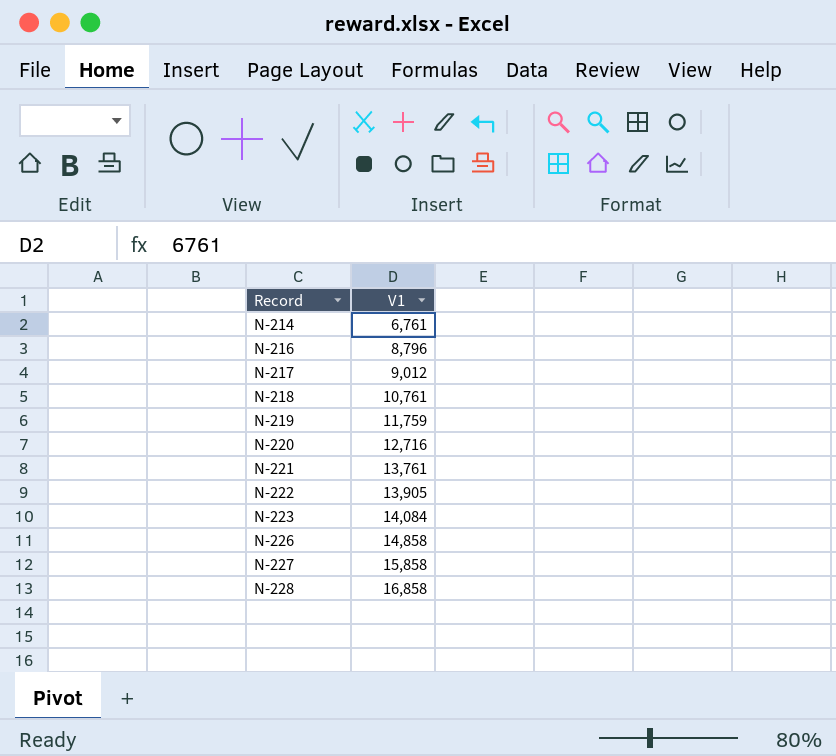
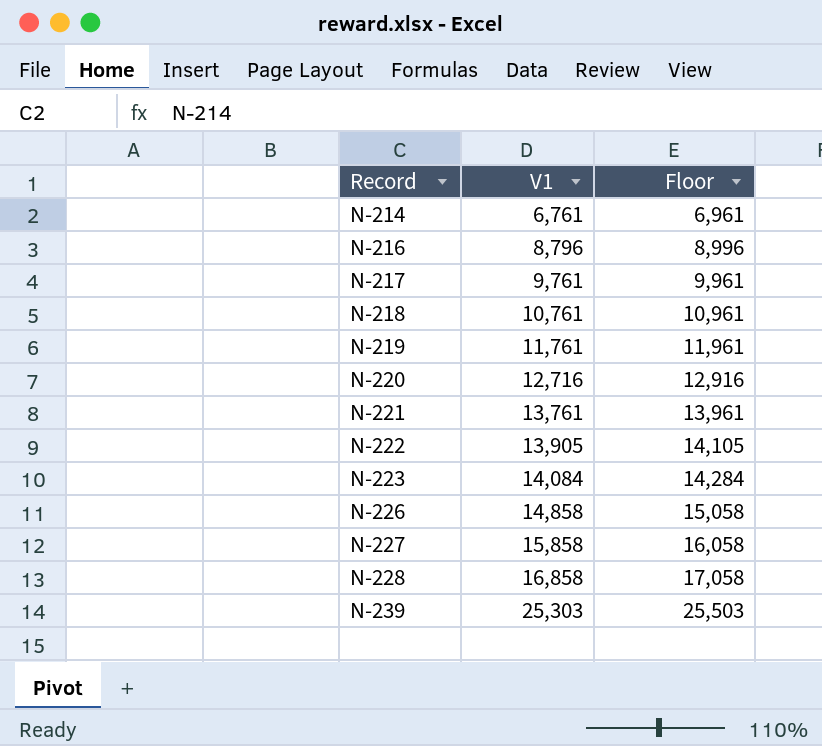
column Floor | formula: none -> [V1] + 200
N-217 | V1: 9,012 -> 9,761
N-219 | V1: 11,759 -> 11,761
row N-239: none -> 25,303 | 25,503

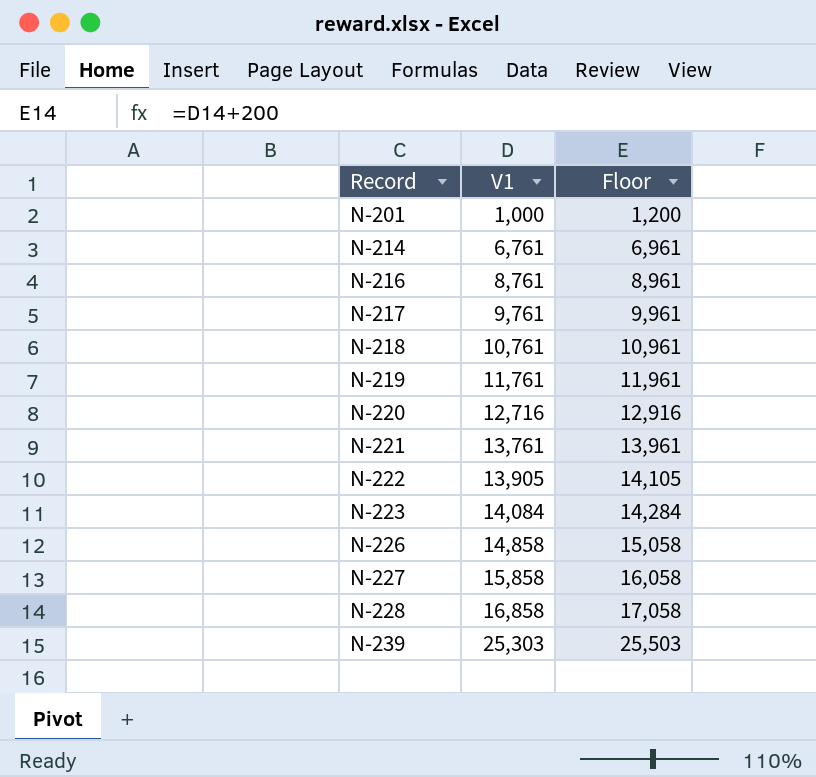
row N-201: none -> 1,000 | 1,200
N-216 | V1: 8,796 -> 8,761
N-216 | Floor: 8,996 -> 8,961

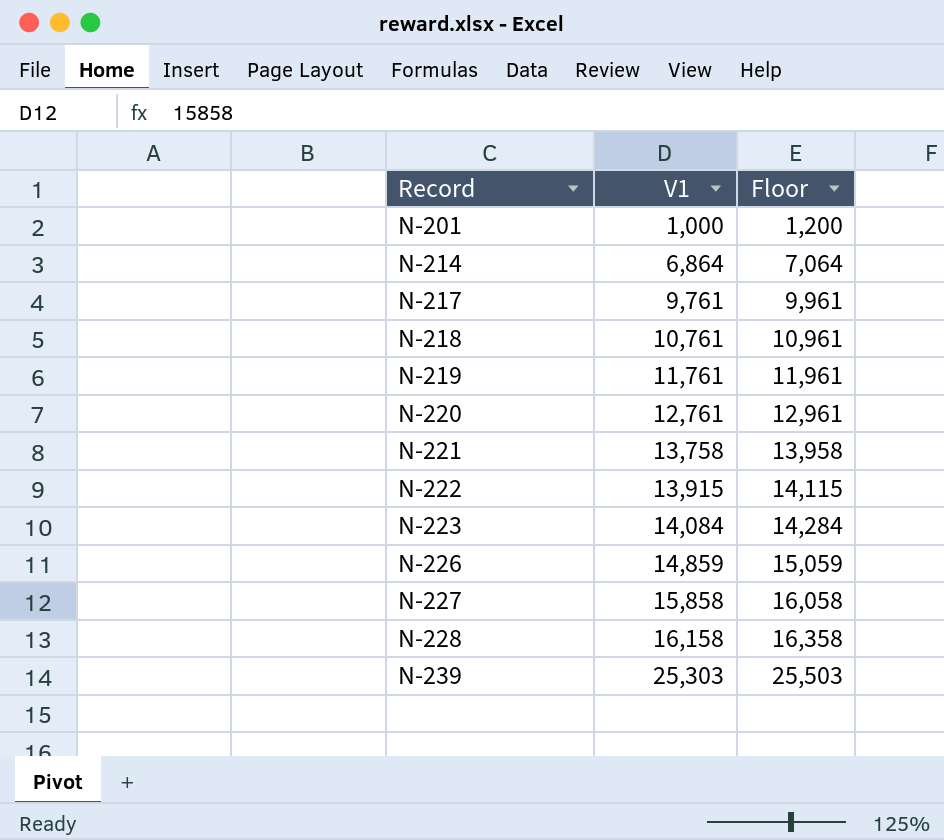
row N-216: 8,761 | 8,961 -> none
N-214 | V1: 6,761 -> 6,864
N-214 | Floor: 6,961 -> 7,064
N-220 | V1: 12,716 -> 12,761
N-220 | Floor: 12,916 -> 12,961
N-221 | V1: 13,761 -> 13,758
N-221 | Floor: 13,961 -> 13,958
N-222 | V1: 13,905 -> 13,915
N-222 | Floor: 14,105 -> 14,115
N-226 | V1: 14,858 -> 14,859
N-226 | Floor: 15,058 -> 15,059
N-228 | V1: 16,858 -> 16,158
N-228 | Floor: 17,058 -> 16,358

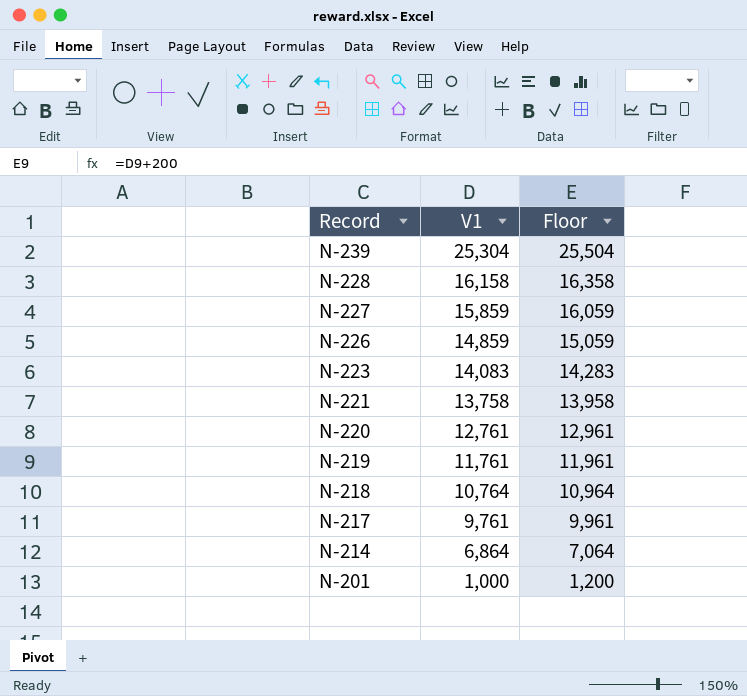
row order: Record ascending -> Record descending
row N-222: 13,915 | 14,115 -> none
N-239 | V1: 25,303 -> 25,304
N-239 | Floor: 25,503 -> 25,504
N-227 | V1: 15,858 -> 15,859
N-227 | Floor: 16,058 -> 16,059
N-223 | V1: 14,084 -> 14,083
N-223 | Floor: 14,284 -> 14,283
N-218 | V1: 10,761 -> 10,764
N-218 | Floor: 10,961 -> 10,964

